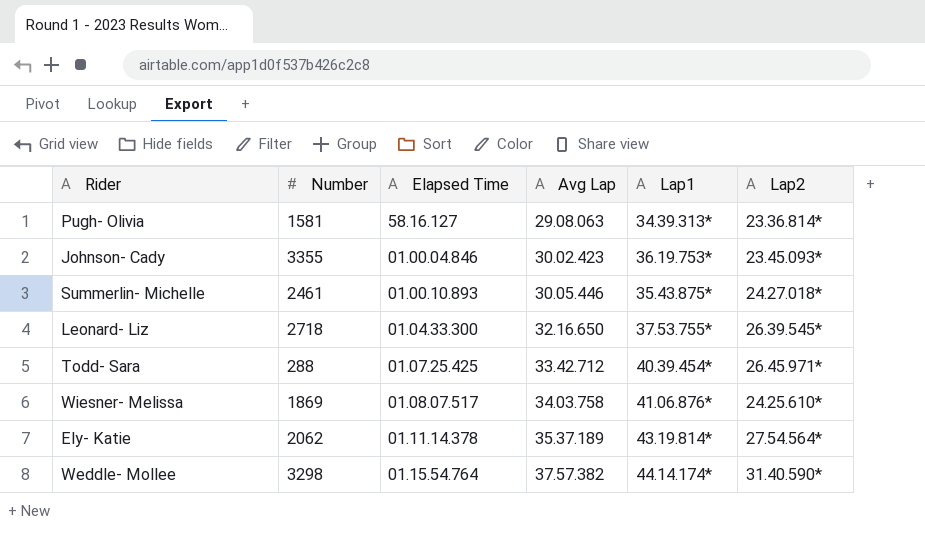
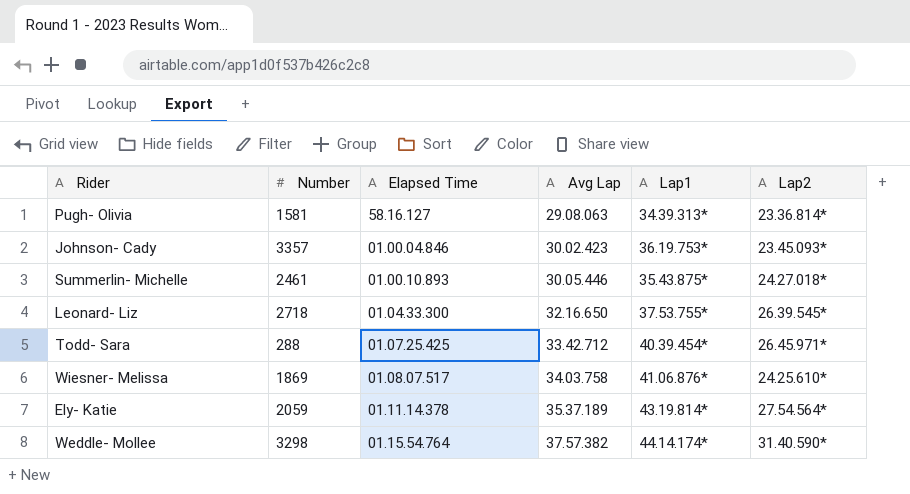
Johnson- Cady | Number: 3355 -> 3357
Ely- Katie | Number: 2062 -> 2059

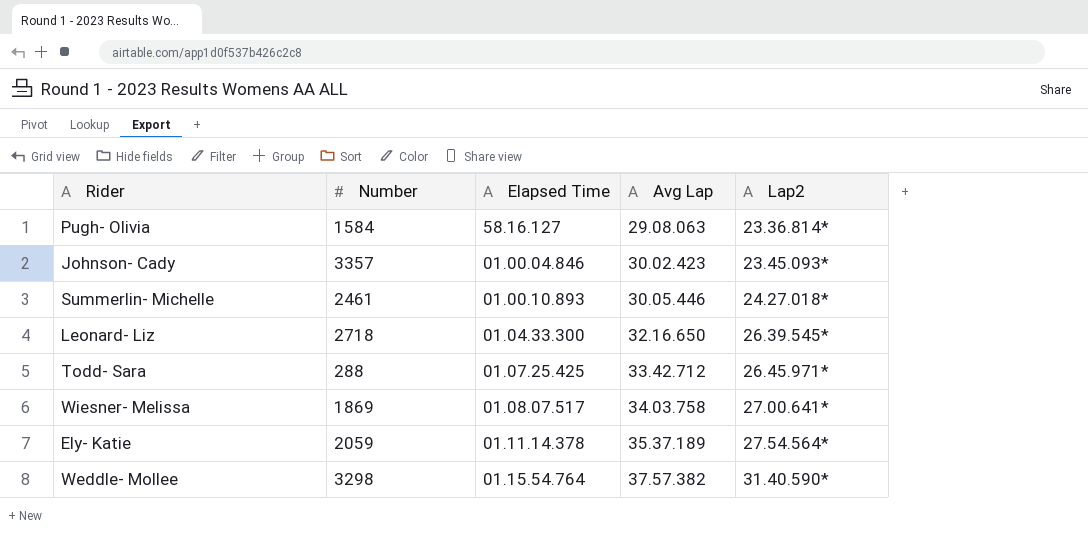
column Lap1 | position: 5 -> none
Pugh- Olivia | Number: 1581 -> 1584
Wiesner- Melissa | Lap2: 24.25.610* -> 27.00.641*

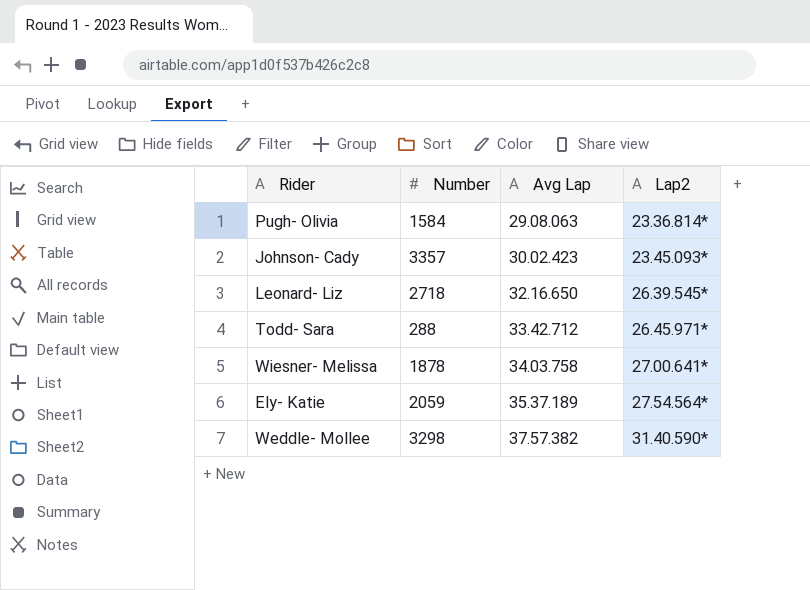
column Elapsed Time | position: 3 -> none
row Summerlin- Michelle: 2461 | 01.00.10.893 | 30.05.446 | 24.27.018* -> none
Wiesner- Melissa | Number: 1869 -> 1878

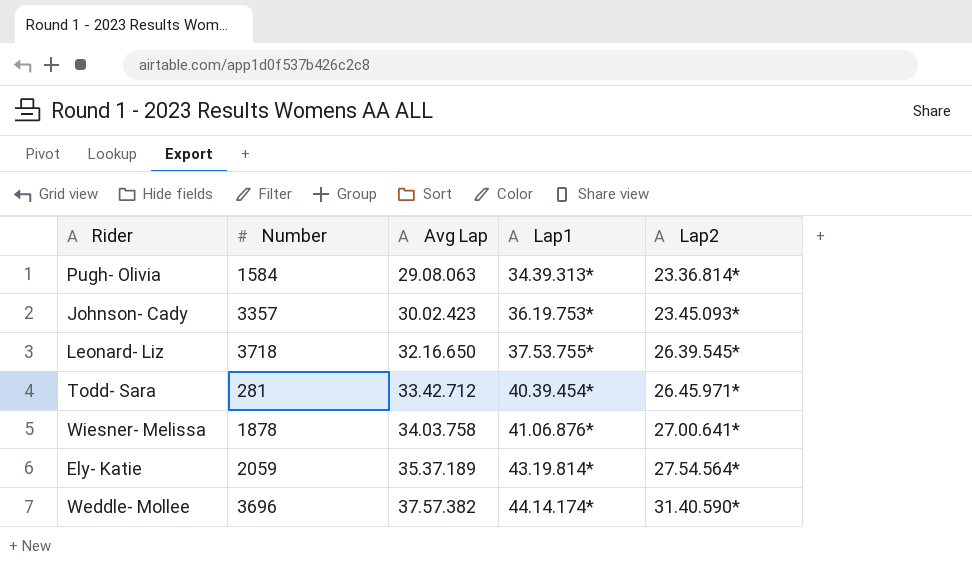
column Lap1 | position: none -> 4
Leonard- Liz | Number: 2718 -> 3718
Todd- Sara | Number: 288 -> 281
Weddle- Mollee | Number: 3298 -> 3696

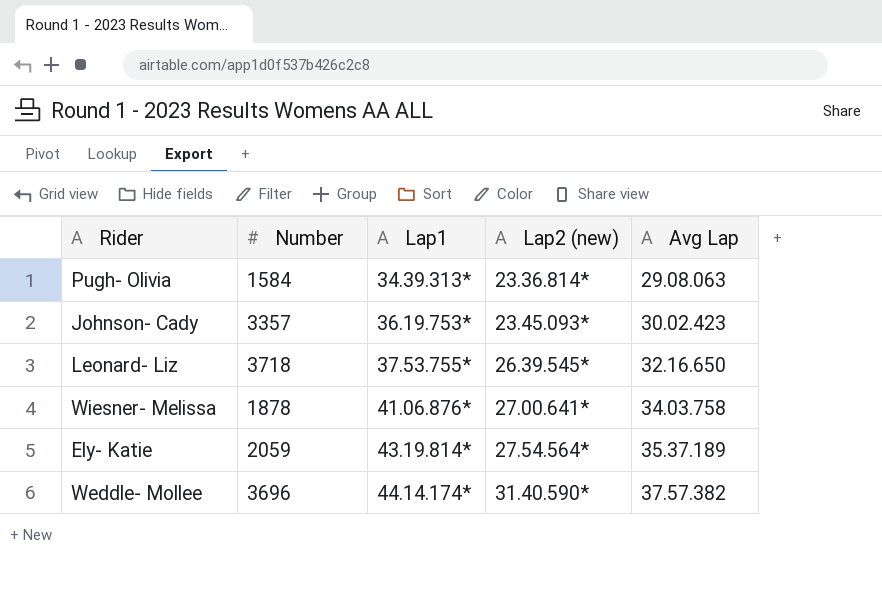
column name: Lap2 -> Lap2 (new)
column Avg Lap | position: 3 -> 5
row Todd- Sara: 281 | 33.42.712 | 40.39.454* | 26.45.971* -> none

